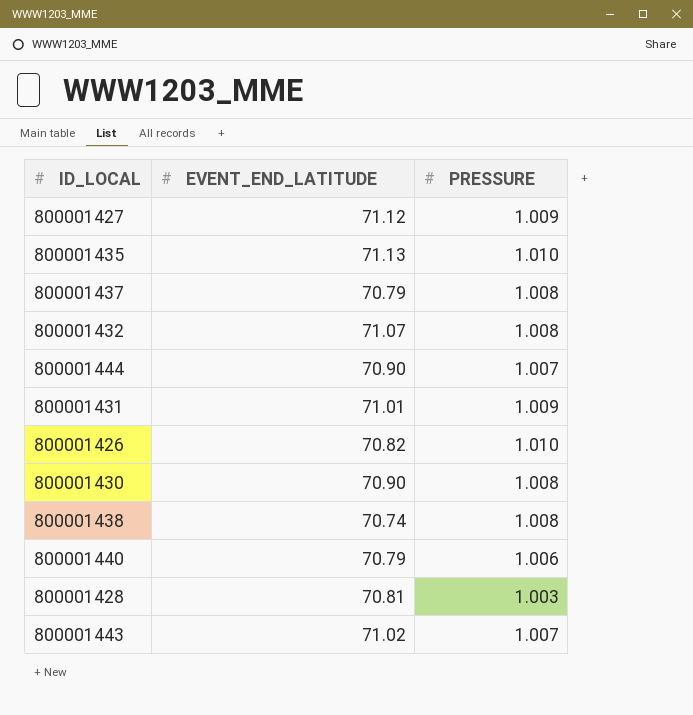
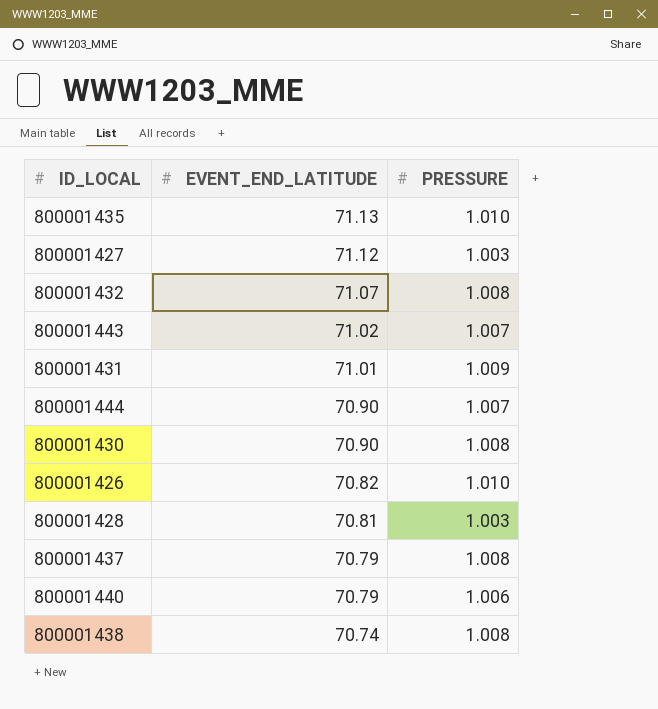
row order: none -> EVENT_END_LATITUDE descending
800001427 | PRESSURE: 1.009 -> 1.003

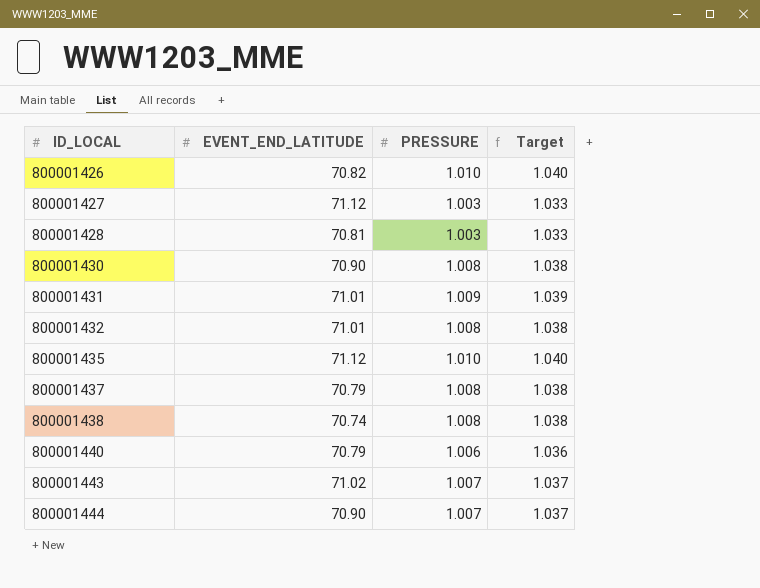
row order: EVENT_END_LATITUDE descending -> ID_LOCAL ascending
column Target | formula: none -> [PRESSURE] * 1.03
800001432 | EVENT_END_LATITUDE: 71.07 -> 71.01
800001435 | EVENT_END_LATITUDE: 71.13 -> 71.12

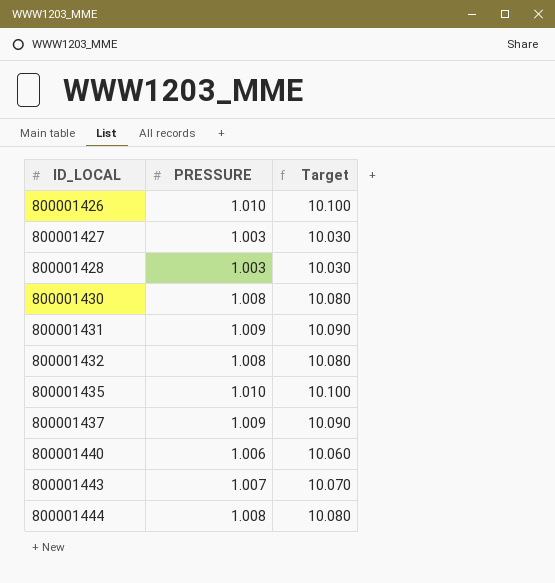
column EVENT_END_LATITUDE | position: 2 -> none
column Target | formula: [PRESSURE] * 1.03 -> [PRESSURE] * 10
row 800001438: 70.74 | 1.008 | 1.038 -> none
800001437 | PRESSURE: 1.008 -> 1.009
800001444 | PRESSURE: 1.007 -> 1.008

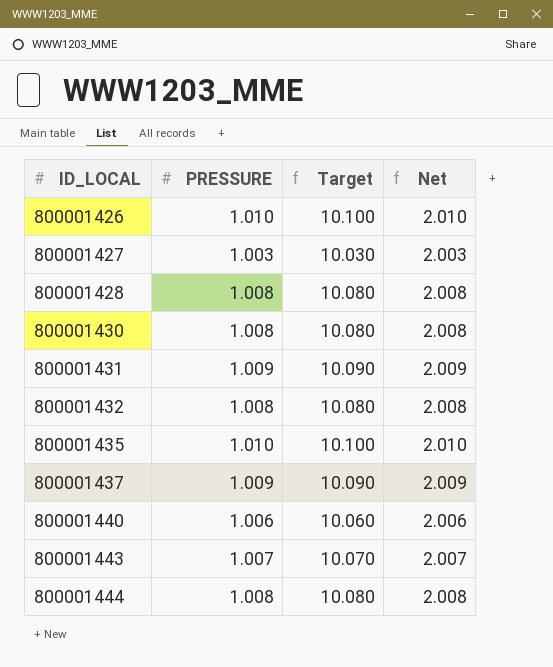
column Net | formula: none -> [PRESSURE] + 1
800001428 | PRESSURE: 1.003 -> 1.008
800001428 | Target: 10.030 -> 10.080

